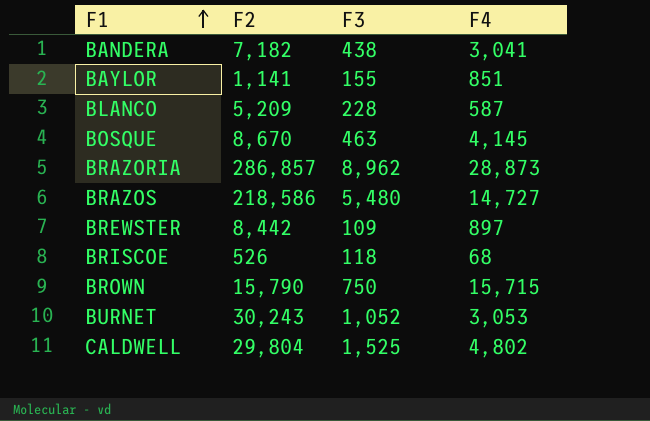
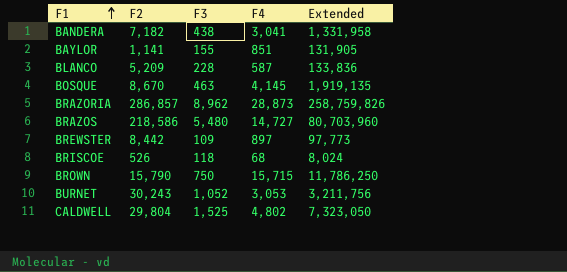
column Extended | formula: none -> [F3] * [F4]

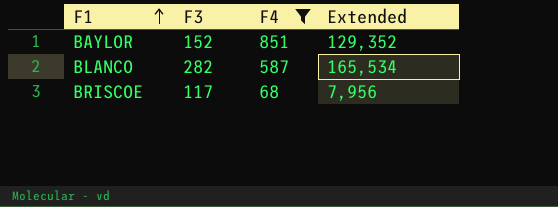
filter: none -> F4 <= 851
column F2 | position: 2 -> none
BAYLOR | F3: 155 -> 152
BAYLOR | Extended: 131,905 -> 129,352
BLANCO | F3: 228 -> 282
BLANCO | Extended: 133,836 -> 165,534
BRISCOE | F3: 118 -> 117
BRISCOE | Extended: 8,024 -> 7,956

